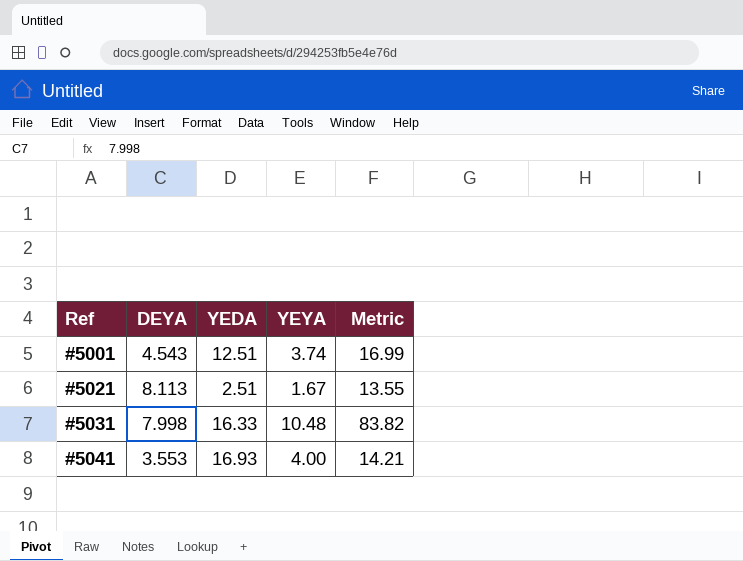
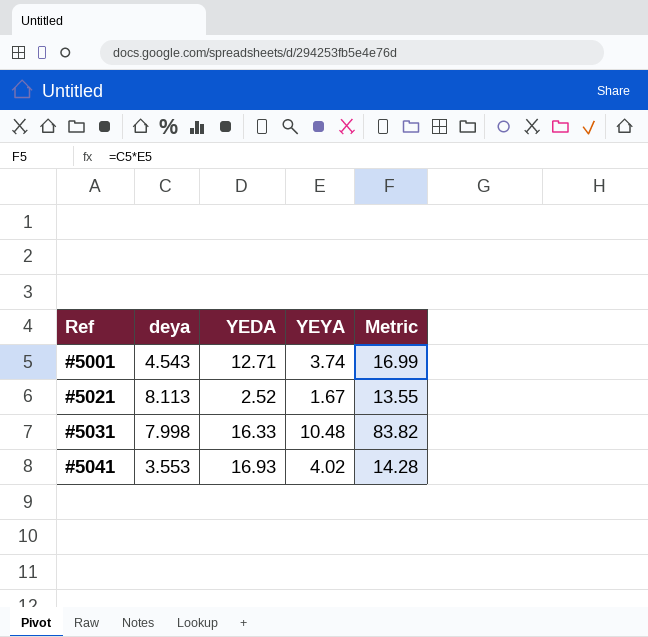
column name: DEYA -> deya
#5001 | YEDA: 12.51 -> 12.71
#5021 | YEDA: 2.51 -> 2.52
#5041 | YEYA: 4.00 -> 4.02
#5041 | Metric: 14.21 -> 14.28

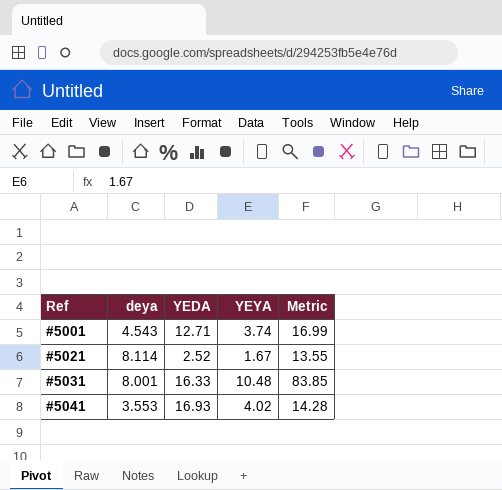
#5021 | deya: 8.113 -> 8.114
#5031 | deya: 7.998 -> 8.001
#5031 | Metric: 83.82 -> 83.85

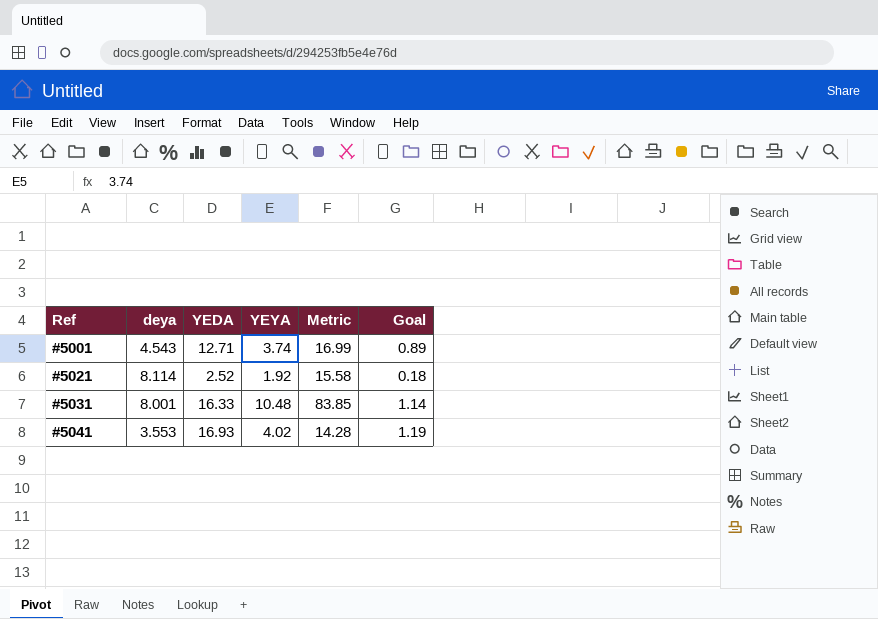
column Goal | formula: none -> [YEDA] * 0.07
#5021 | YEYA: 1.67 -> 1.92
#5021 | Metric: 13.55 -> 15.58

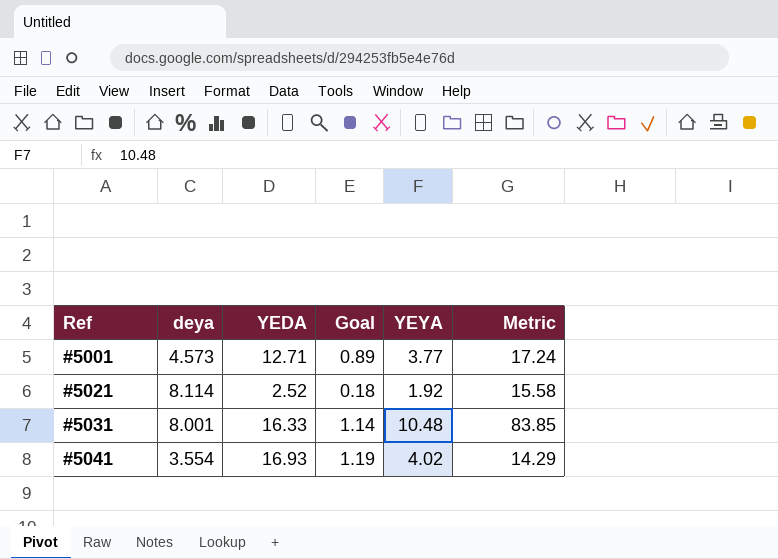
column Goal | position: 6 -> 4
#5001 | deya: 4.543 -> 4.573
#5001 | YEYA: 3.74 -> 3.77
#5001 | Metric: 16.99 -> 17.24
#5041 | deya: 3.553 -> 3.554
#5041 | Metric: 14.28 -> 14.29

